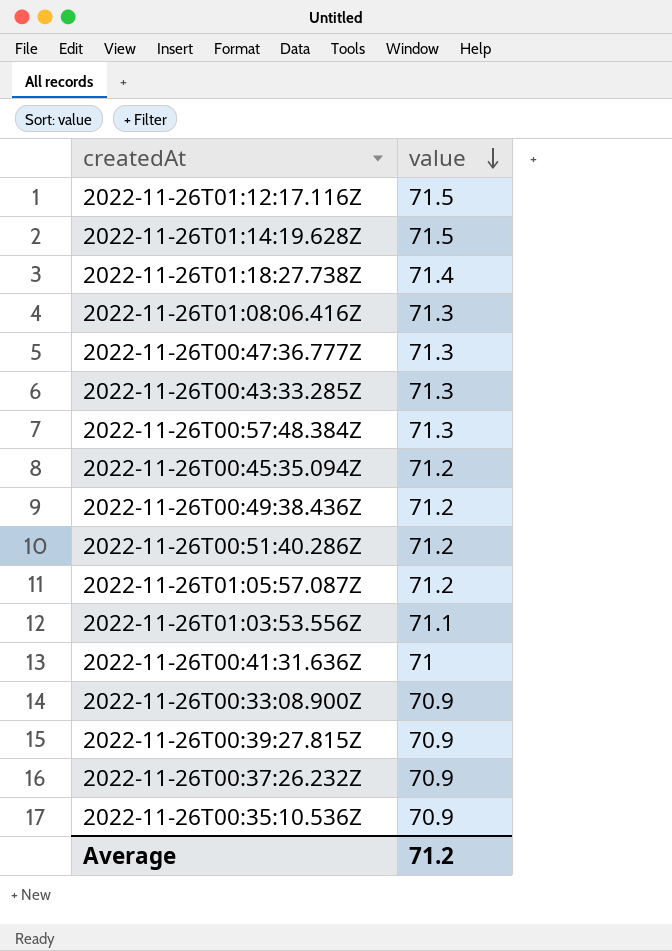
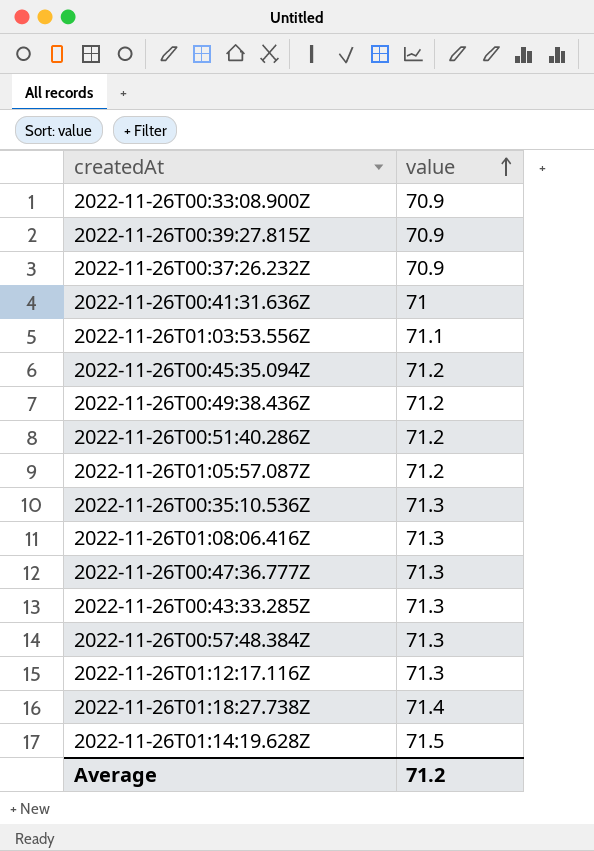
row order: value descending -> value ascending
2022-11-26T00:35:10.536Z | value: 70.9 -> 71.3
2022-11-26T01:12:17.116Z | value: 71.5 -> 71.3

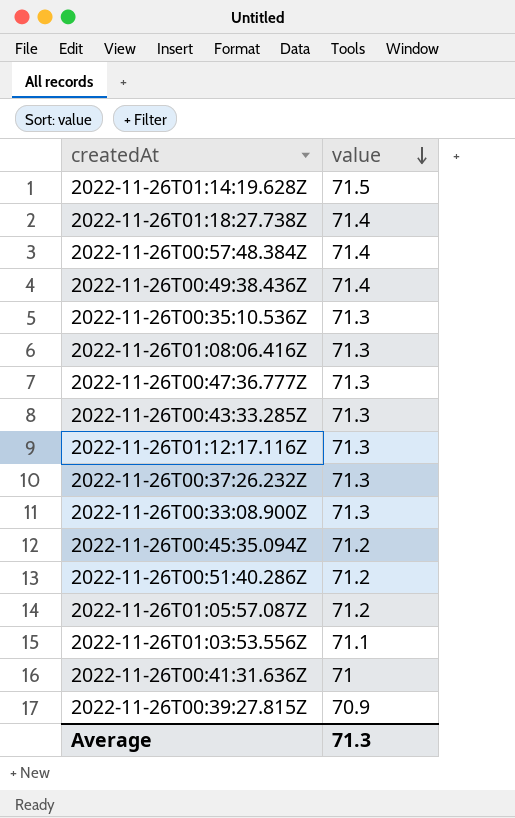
row order: value ascending -> value descending
2022-11-26T00:57:48.384Z | value: 71.3 -> 71.4
2022-11-26T00:49:38.436Z | value: 71.2 -> 71.4
2022-11-26T00:37:26.232Z | value: 70.9 -> 71.3
2022-11-26T00:33:08.900Z | value: 70.9 -> 71.3
Average | value: 71.2 -> 71.3

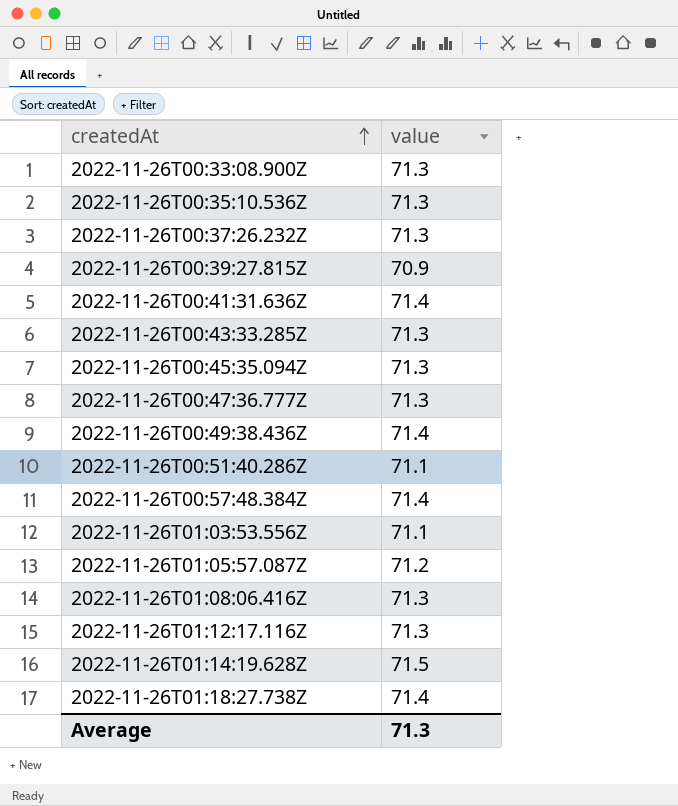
row order: value descending -> createdAt ascending
2022-11-26T00:41:31.636Z | value: 71 -> 71.4
2022-11-26T00:45:35.094Z | value: 71.2 -> 71.3
2022-11-26T00:51:40.286Z | value: 71.2 -> 71.1

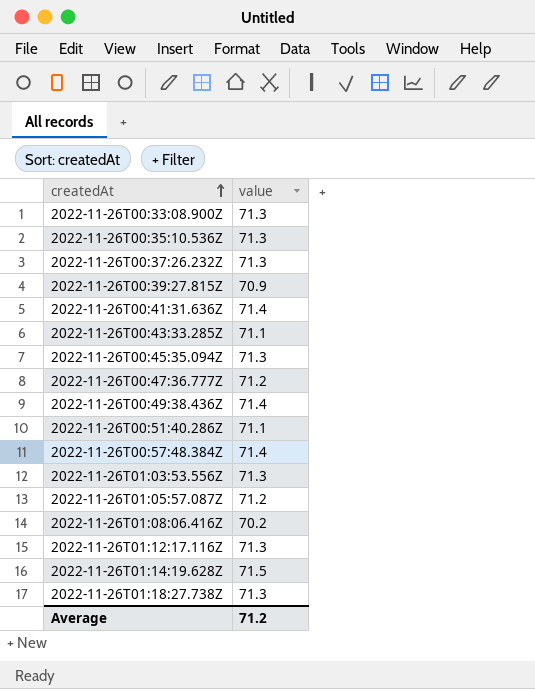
2022-11-26T00:43:33.285Z | value: 71.3 -> 71.1
2022-11-26T00:47:36.777Z | value: 71.3 -> 71.2
2022-11-26T01:03:53.556Z | value: 71.1 -> 71.3
2022-11-26T01:08:06.416Z | value: 71.3 -> 70.2
2022-11-26T01:18:27.738Z | value: 71.4 -> 71.3
Average | value: 71.3 -> 71.2

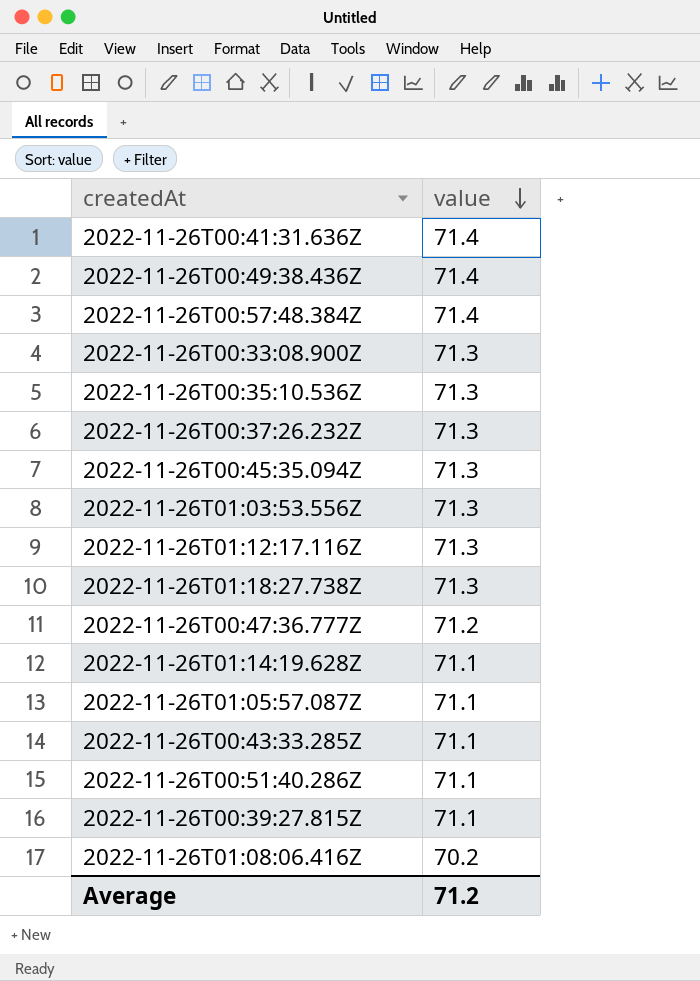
row order: createdAt ascending -> value descending
2022-11-26T01:14:19.628Z | value: 71.5 -> 71.1
2022-11-26T01:05:57.087Z | value: 71.2 -> 71.1
2022-11-26T00:39:27.815Z | value: 70.9 -> 71.1

